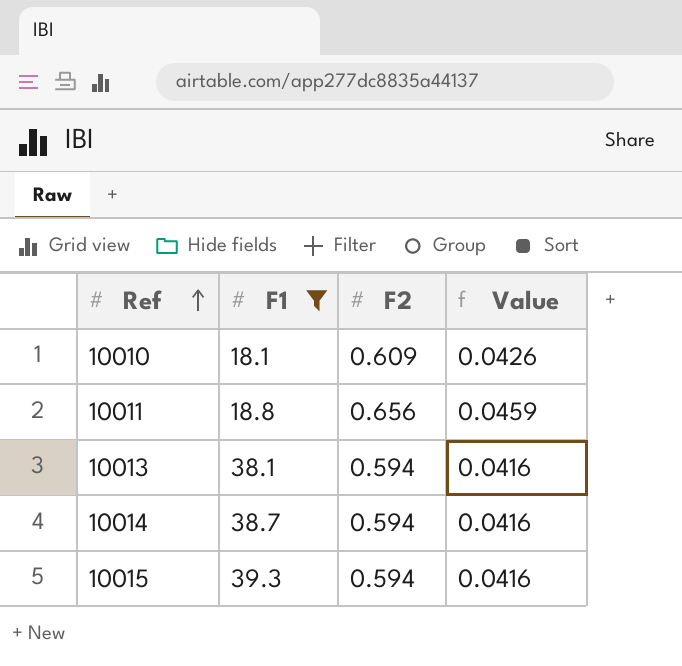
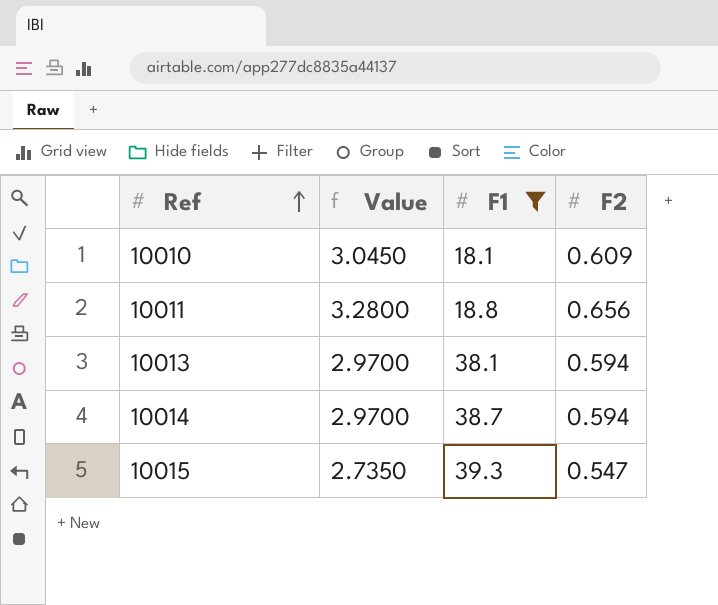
column Value | formula: [F2] * 0.07 -> [F2] * 5
column Value | position: 4 -> 2
10015 | F2: 0.594 -> 0.547

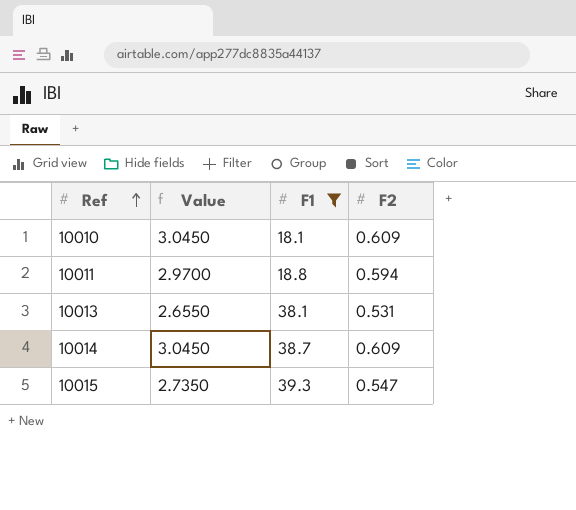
10011 | Value: 3.2800 -> 2.9700
10011 | F2: 0.656 -> 0.594
10013 | Value: 2.9700 -> 2.6550
10013 | F2: 0.594 -> 0.531
10014 | Value: 2.9700 -> 3.0450
10014 | F2: 0.594 -> 0.609

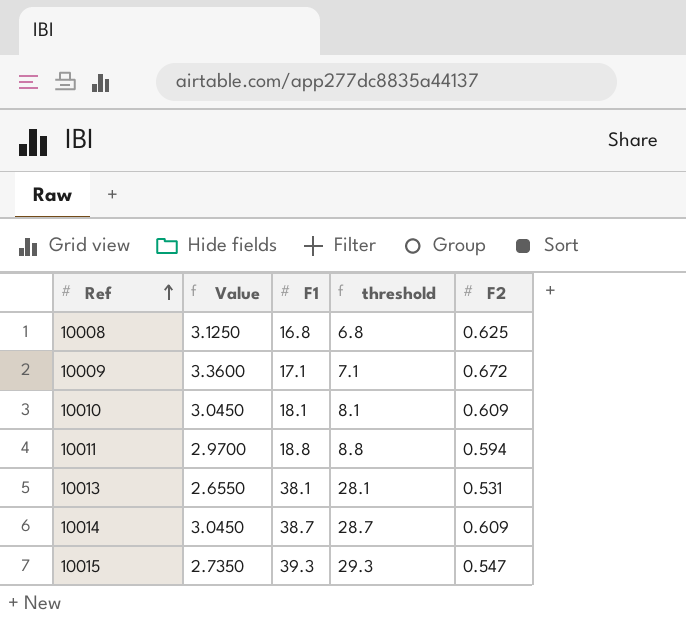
filter: F1 >= 18.1 -> none
column threshold | formula: none -> [F1] - 10

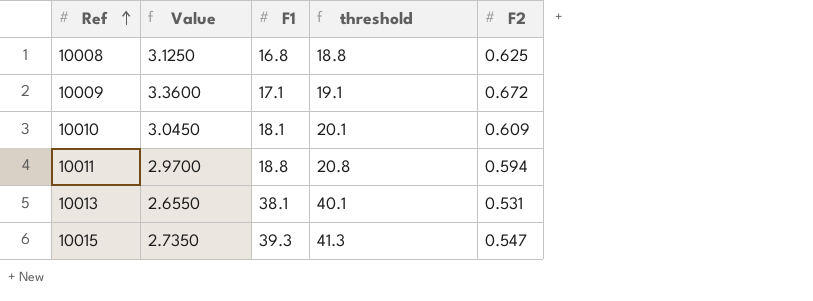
column threshold | formula: [F1] - 10 -> [F1] + 2
row 10014: 3.0450 | 38.7 | 28.7 | 0.609 -> none

